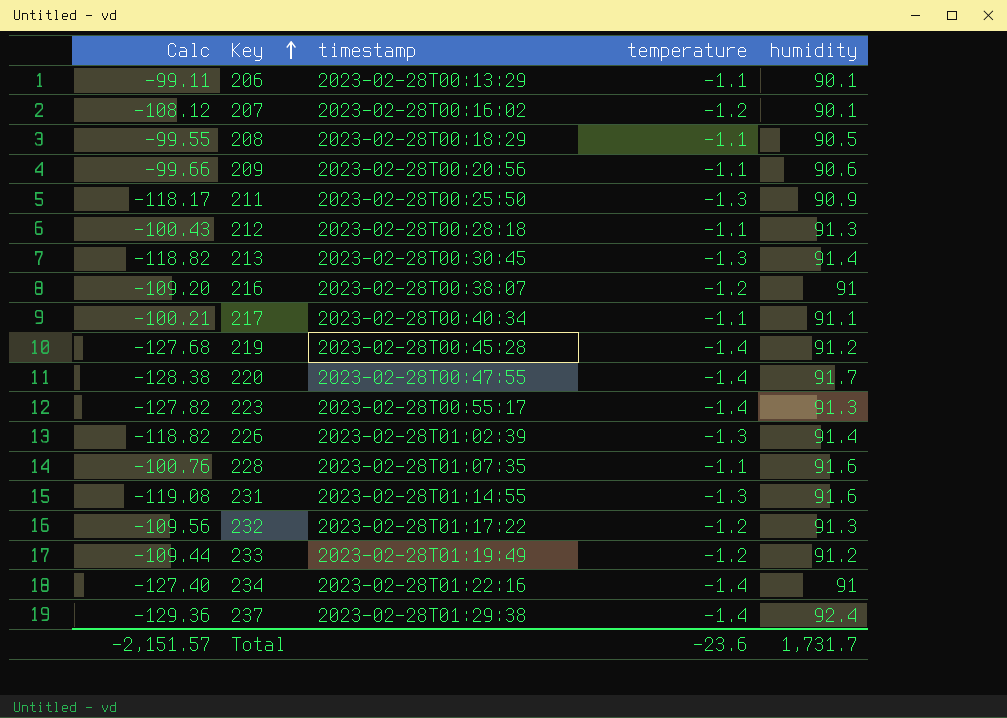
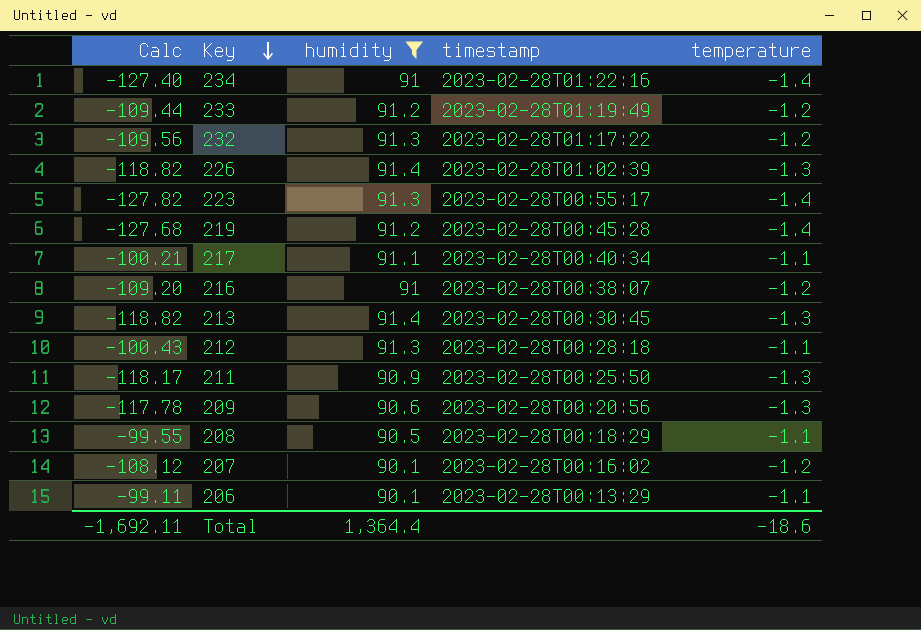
filter: none -> humidity <= 91.4
row order: Key ascending -> Key descending
column humidity | position: 5 -> 3
209 | Calc: -99.66 -> -117.78
209 | temperature: -1.1 -> -1.3
Total | Calc: -2,151.57 -> -1,692.11
Total | humidity: 1,731.7 -> 1,364.4
Total | temperature: -23.6 -> -18.6

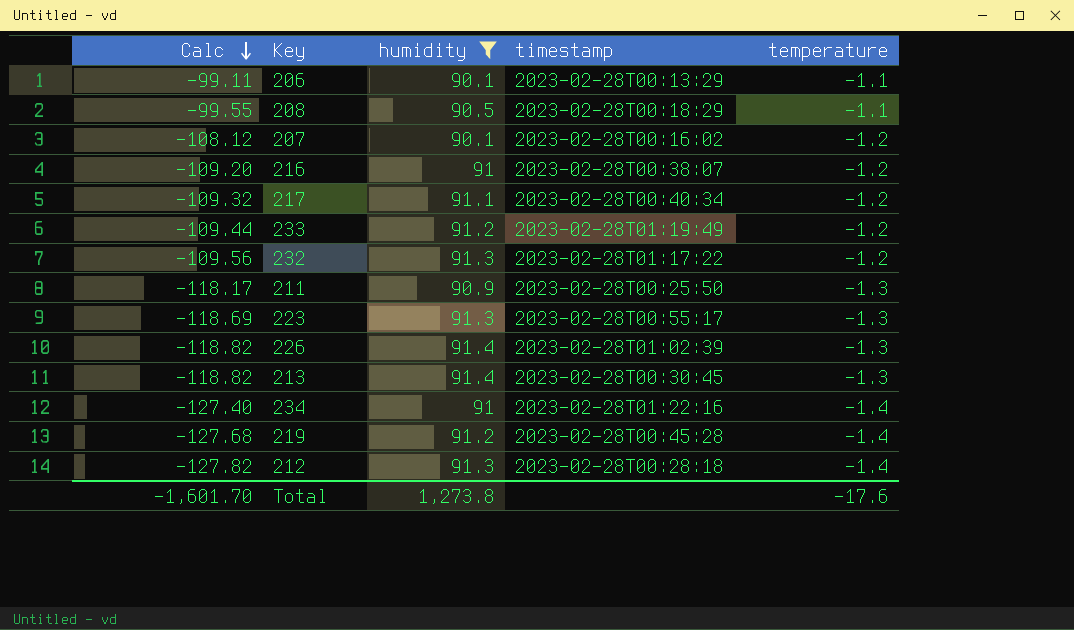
row order: Key descending -> Calc descending
row 209: -117.78 | 90.6 | 2023-02-28T00:20:56 | -1.3 -> none
217 | Calc: -100.21 -> -109.32
217 | temperature: -1.1 -> -1.2
223 | Calc: -127.82 -> -118.69
223 | temperature: -1.4 -> -1.3
212 | Calc: -100.43 -> -127.82
212 | temperature: -1.1 -> -1.4
Total | Calc: -1,692.11 -> -1,601.70
Total | humidity: 1,364.4 -> 1,273.8
Total | temperature: -18.6 -> -17.6

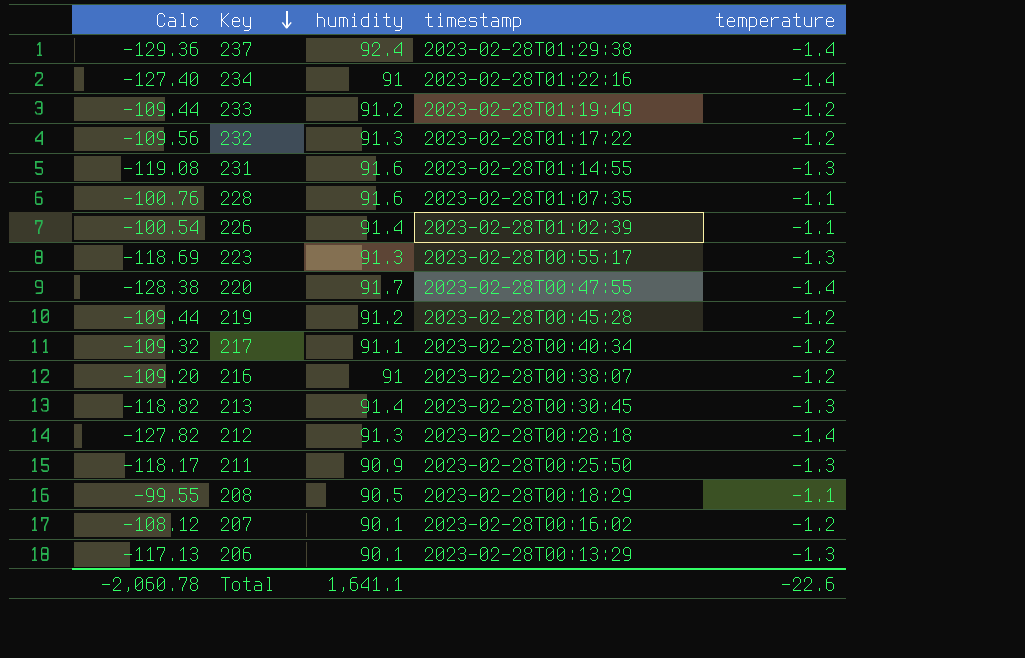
filter: humidity <= 91.4 -> none
row order: Calc descending -> Key descending
226 | Calc: -118.82 -> -100.54
226 | temperature: -1.3 -> -1.1
219 | Calc: -127.68 -> -109.44
219 | temperature: -1.4 -> -1.2
206 | Calc: -99.11 -> -117.13
206 | temperature: -1.1 -> -1.3
Total | Calc: -1,601.70 -> -2,060.78
Total | humidity: 1,273.8 -> 1,641.1
Total | temperature: -17.6 -> -22.6

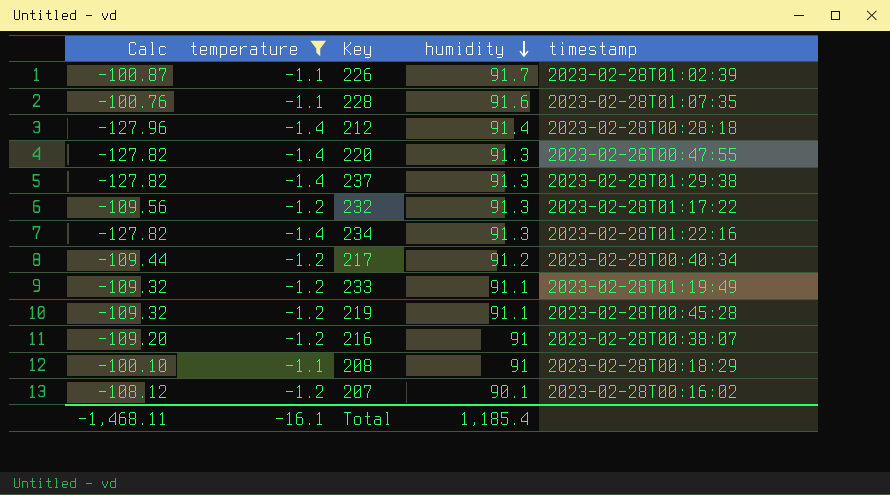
filter: none -> temperature != -1.3
row order: Key descending -> humidity descending
column temperature | position: 5 -> 2
226 | Calc: -100.54 -> -100.87
226 | humidity: 91.4 -> 91.7
212 | Calc: -127.82 -> -127.96
212 | humidity: 91.3 -> 91.4
220 | Calc: -128.38 -> -127.82
220 | humidity: 91.7 -> 91.3
237 | Calc: -129.36 -> -127.82
237 | humidity: 92.4 -> 91.3
234 | Calc: -127.40 -> -127.82
234 | humidity: 91 -> 91.3
217 | Calc: -109.32 -> -109.44
217 | humidity: 91.1 -> 91.2
233 | Calc: -109.44 -> -109.32
233 | humidity: 91.2 -> 91.1
219 | Calc: -109.44 -> -109.32
219 | humidity: 91.2 -> 91.1
208 | Calc: -99.55 -> -100.10
208 | humidity: 90.5 -> 91
Total | Calc: -2,060.78 -> -1,468.11
Total | temperature: -22.6 -> -16.1
Total | humidity: 1,641.1 -> 1,185.4

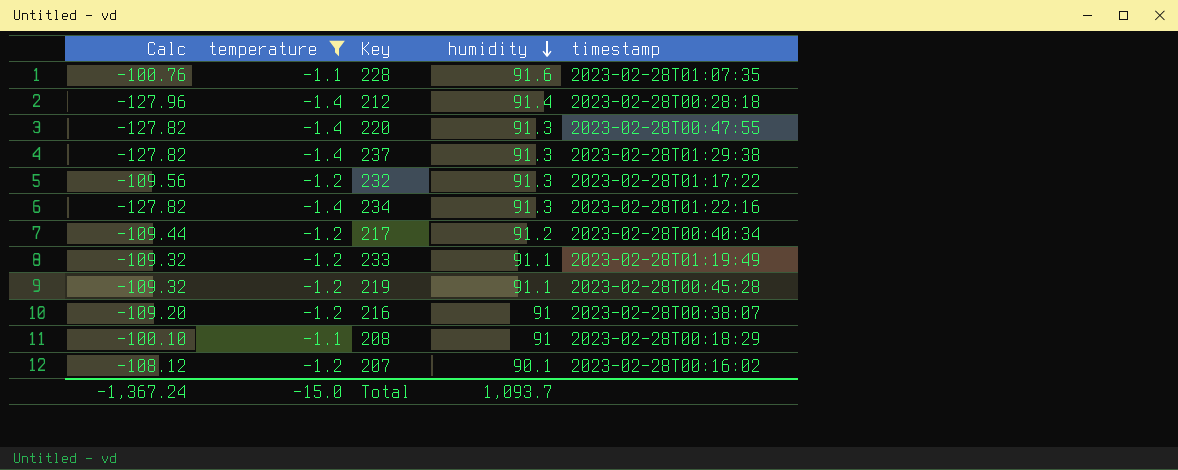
row 226: -100.87 | -1.1 | 91.7 | 2023-02-28T01:02:39 -> none
Total | Calc: -1,468.11 -> -1,367.24
Total | temperature: -16.1 -> -15.0
Total | humidity: 1,185.4 -> 1,093.7

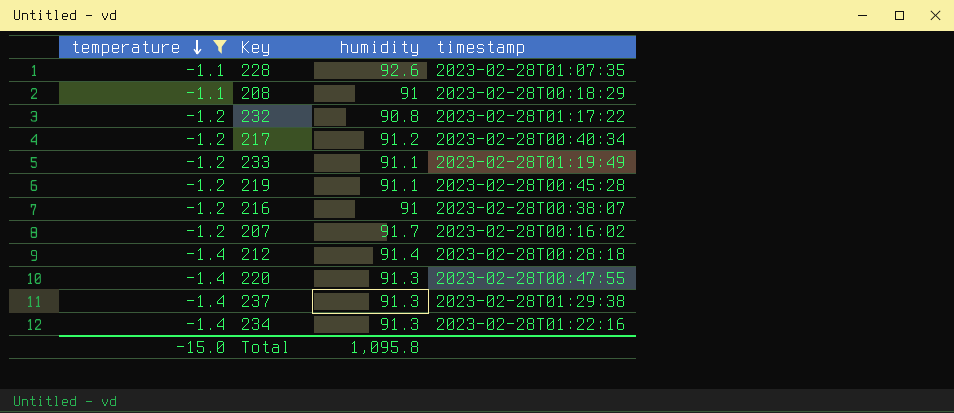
row order: humidity descending -> temperature descending
column Calc | formula: [temperature] * [humidity] -> none
228 | humidity: 91.6 -> 92.6
232 | humidity: 91.3 -> 90.8
207 | humidity: 90.1 -> 91.7
Total | humidity: 1,093.7 -> 1,095.8

